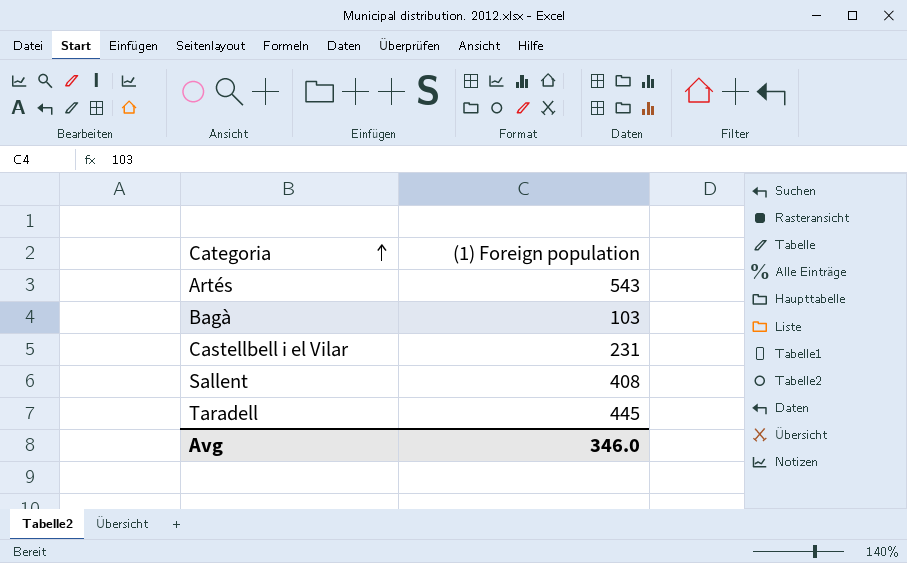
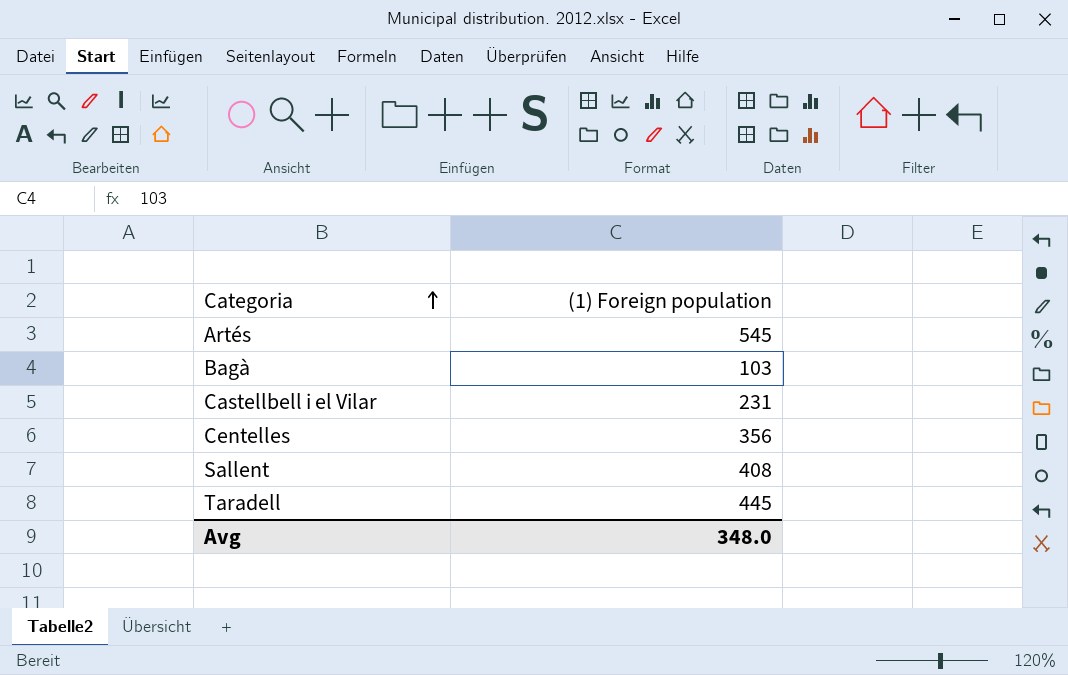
Artés | (1) Foreign population: 543 -> 545
row Centelles: none -> 356
Avg | (1) Foreign population: 346.0 -> 348.0

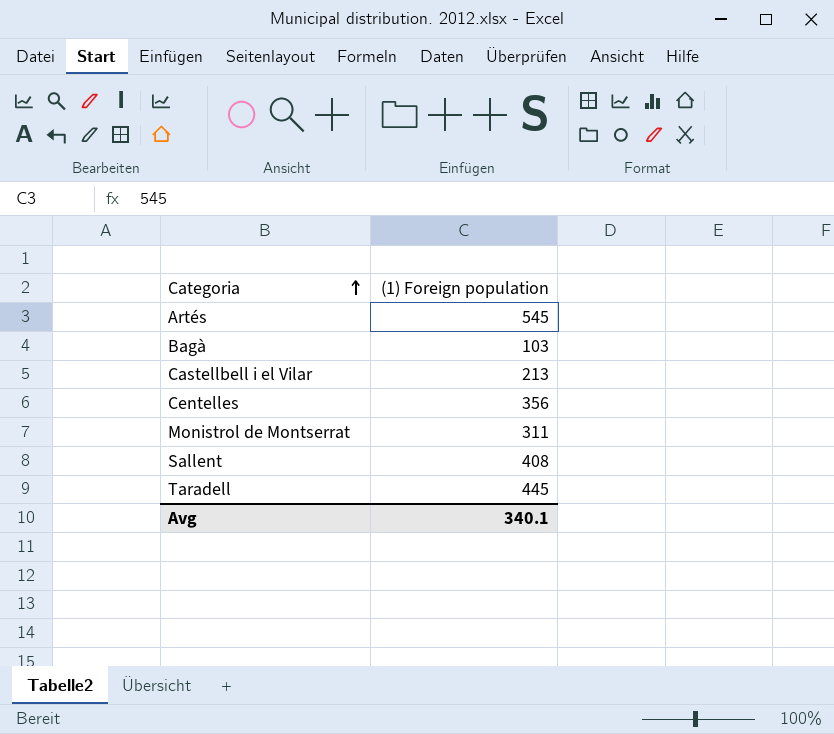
Castellbell i el Vilar | (1) Foreign population: 231 -> 213
row Monistrol de Montserrat: none -> 311
Avg | (1) Foreign population: 348.0 -> 340.1

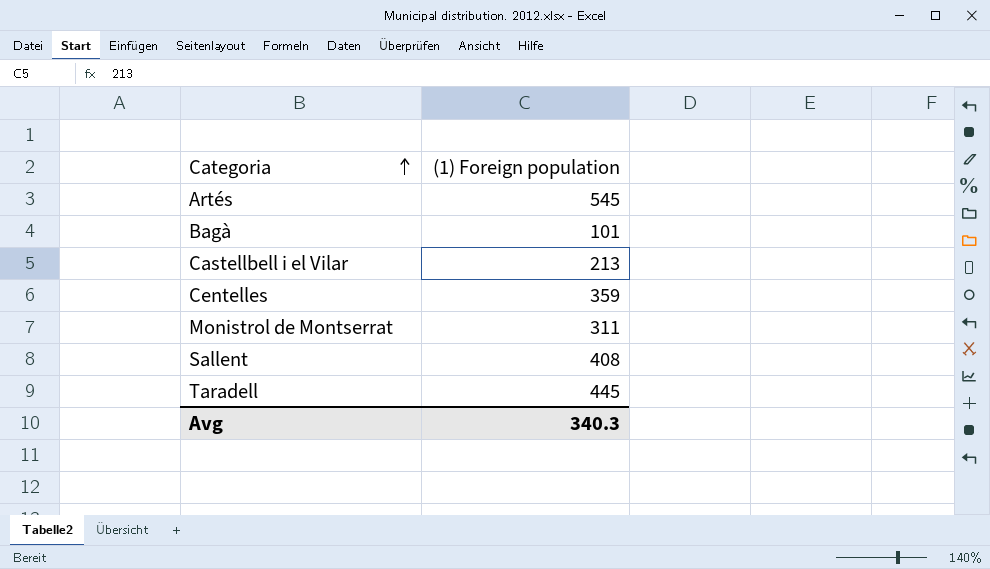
Bagà | (1) Foreign population: 103 -> 101
Centelles | (1) Foreign population: 356 -> 359
Avg | (1) Foreign population: 340.1 -> 340.3

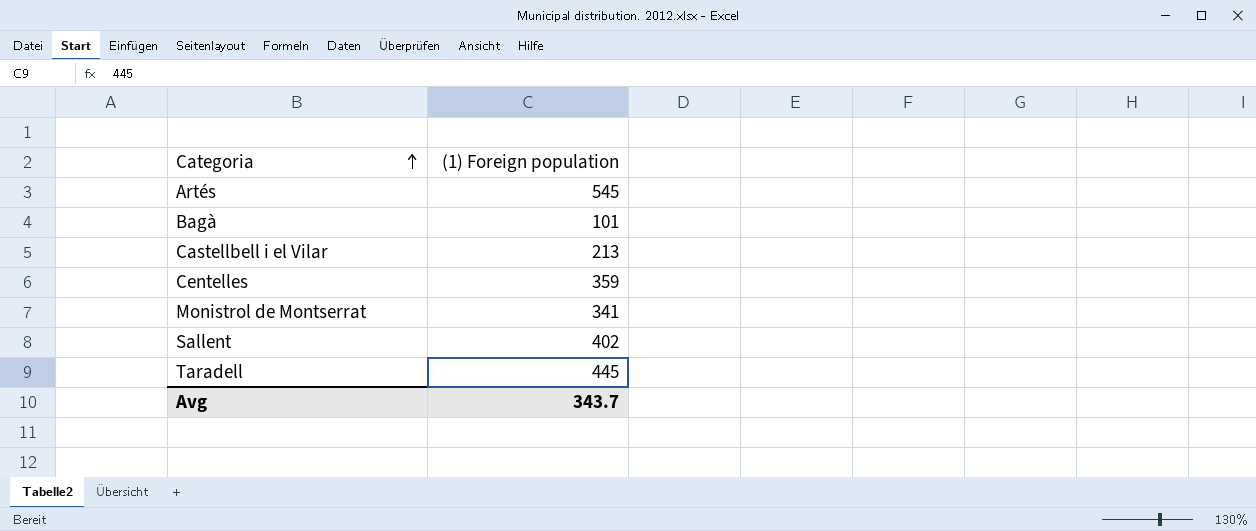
Monistrol de Montserrat | (1) Foreign population: 311 -> 341
Sallent | (1) Foreign population: 408 -> 402
Avg | (1) Foreign population: 340.3 -> 343.7

